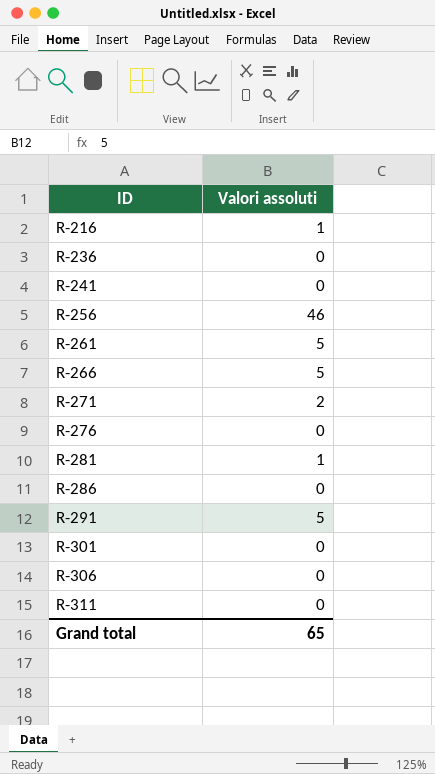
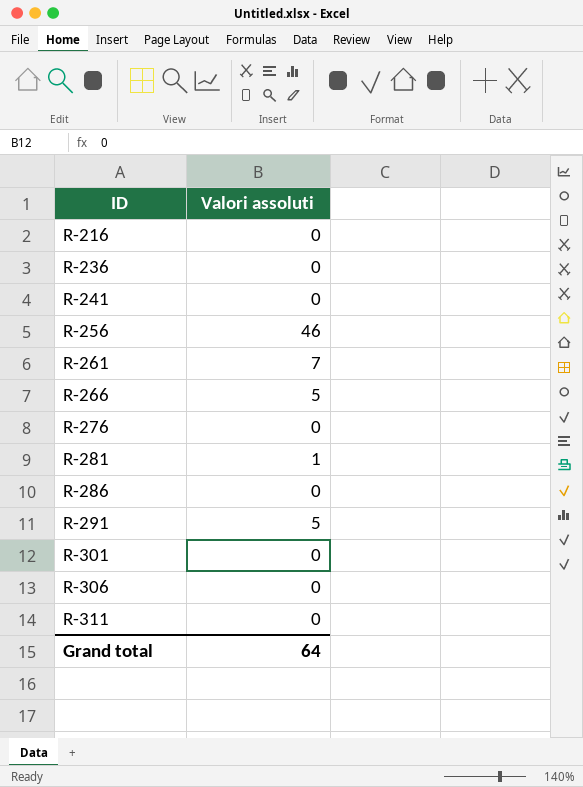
row R-271: 2 -> none
R-216 | Valori assoluti: 1 -> 0
R-261 | Valori assoluti: 5 -> 7
Grand total | Valori assoluti: 65 -> 64

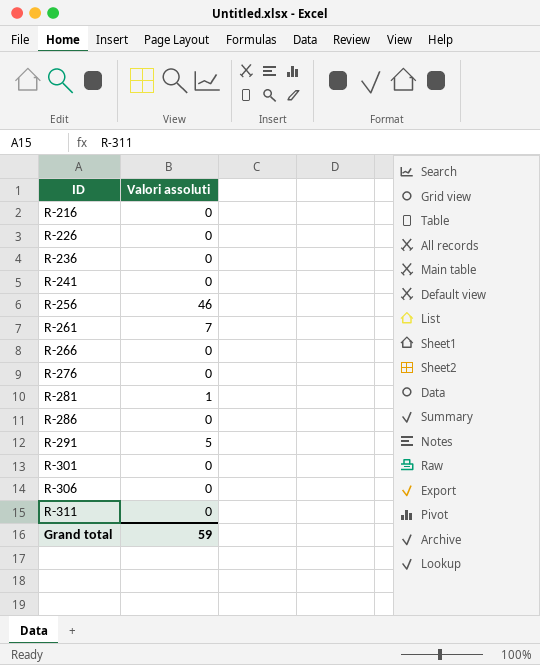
row R-226: none -> 0
R-266 | Valori assoluti: 5 -> 0
Grand total | Valori assoluti: 64 -> 59

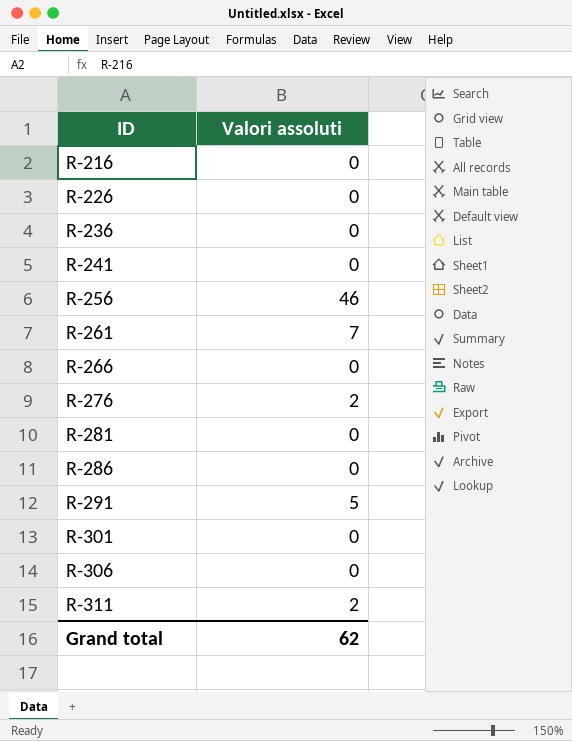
R-276 | Valori assoluti: 0 -> 2
R-281 | Valori assoluti: 1 -> 0
R-311 | Valori assoluti: 0 -> 2
Grand total | Valori assoluti: 59 -> 62

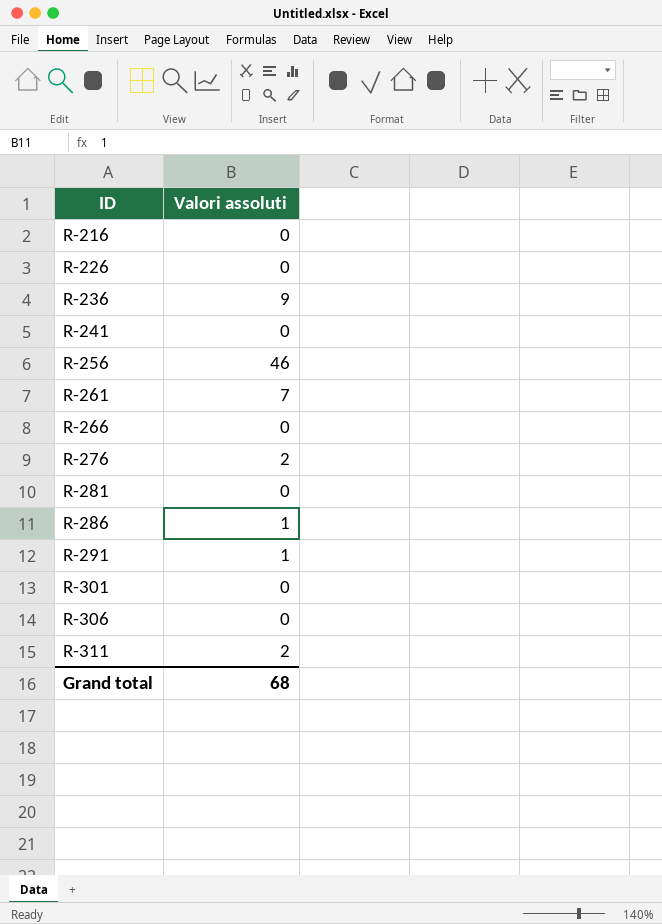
R-236 | Valori assoluti: 0 -> 9
R-286 | Valori assoluti: 0 -> 1
R-291 | Valori assoluti: 5 -> 1
Grand total | Valori assoluti: 62 -> 68

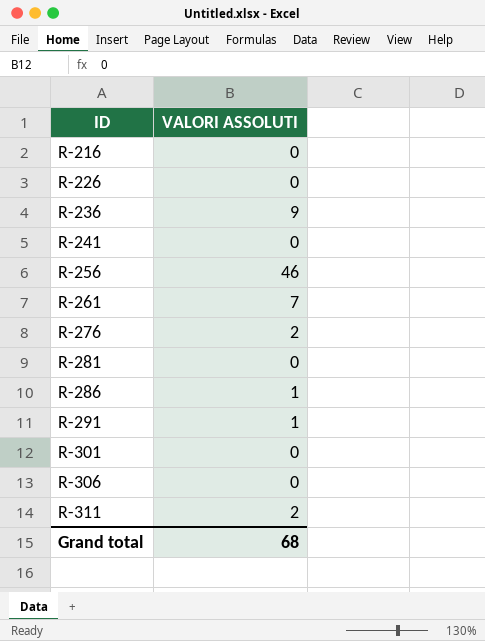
column name: Valori assoluti -> VALORI ASSOLUTI
row R-266: 0 -> none

